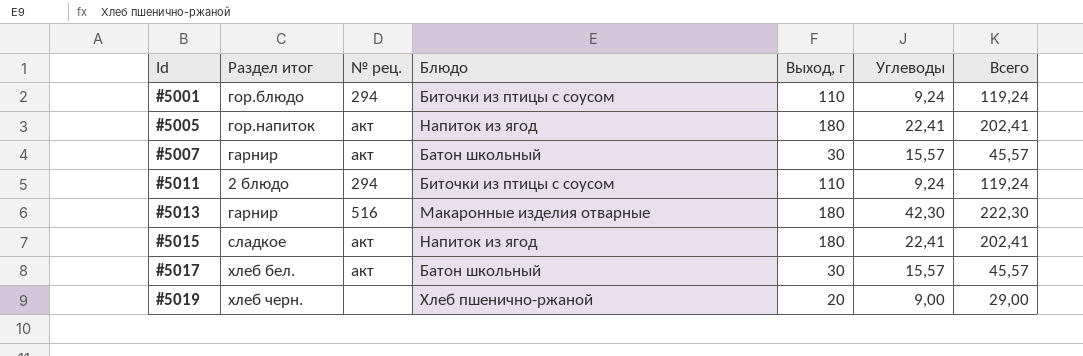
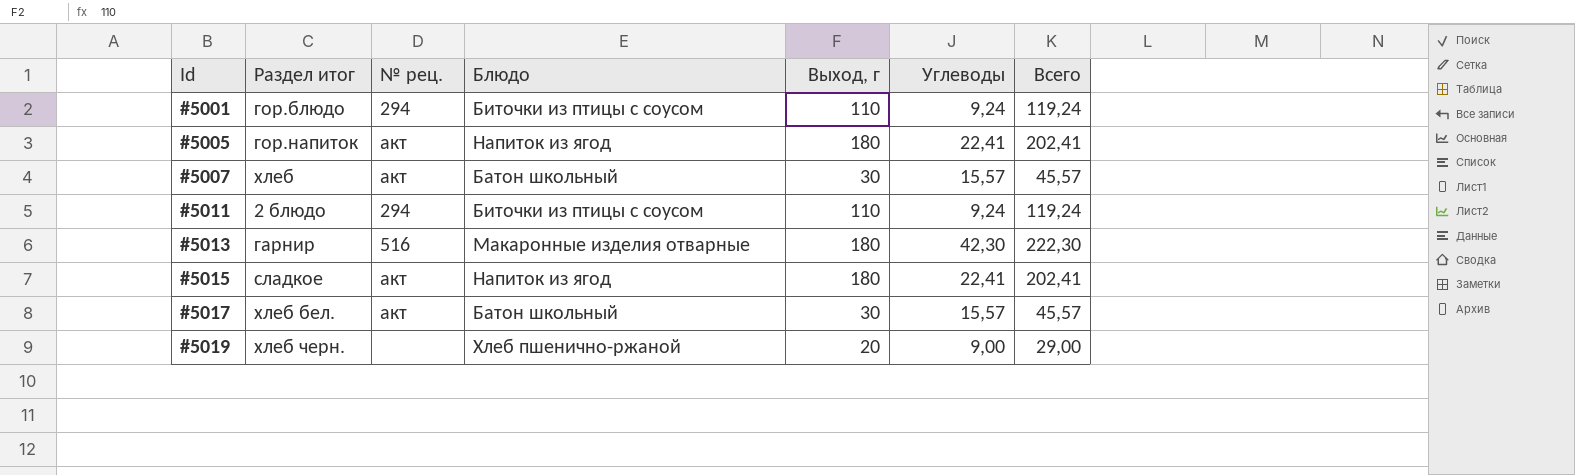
#5007 | Раздел итог: гарнир -> хлеб

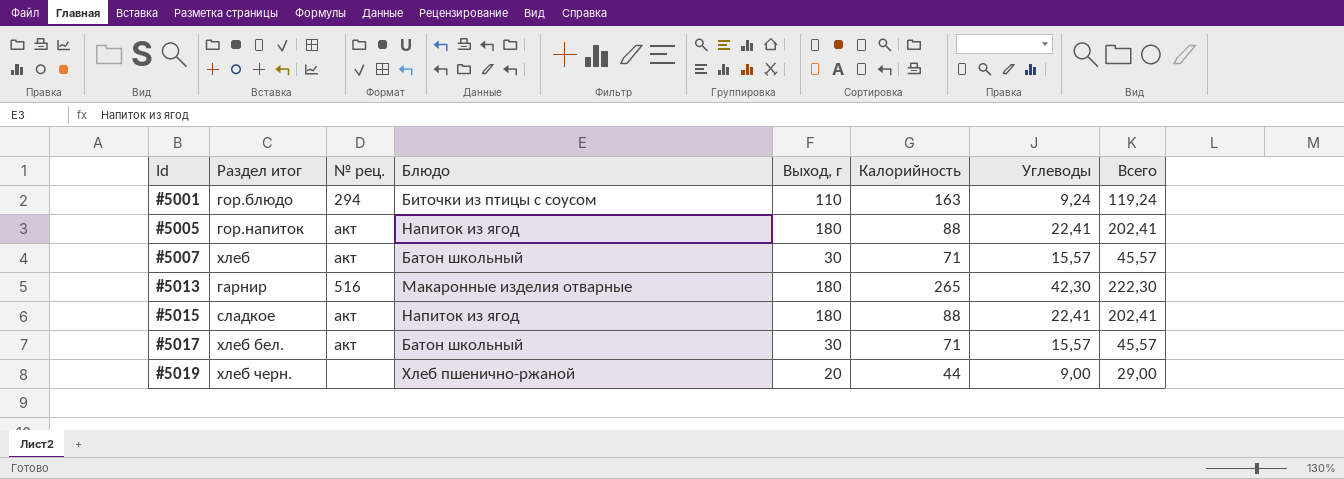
column Калорийность | position: none -> 6
row #5011: 2 блюдо | 294 | Биточки из птицы с соусом | 110 | 9,24 | 119,24 -> none

